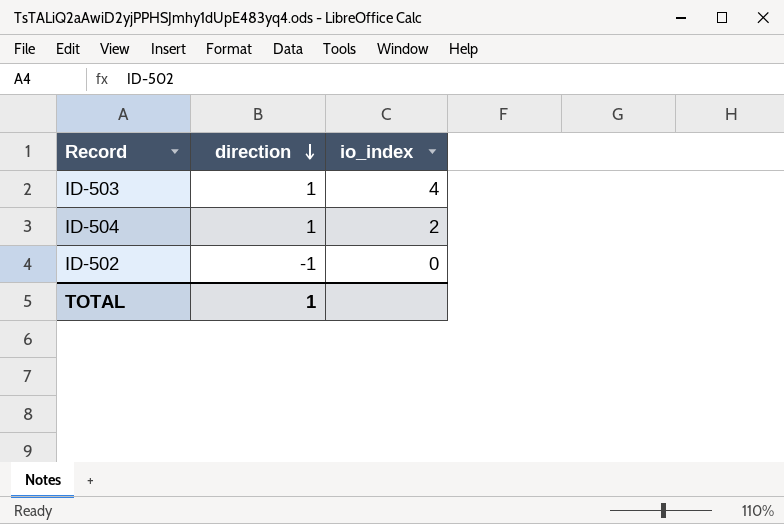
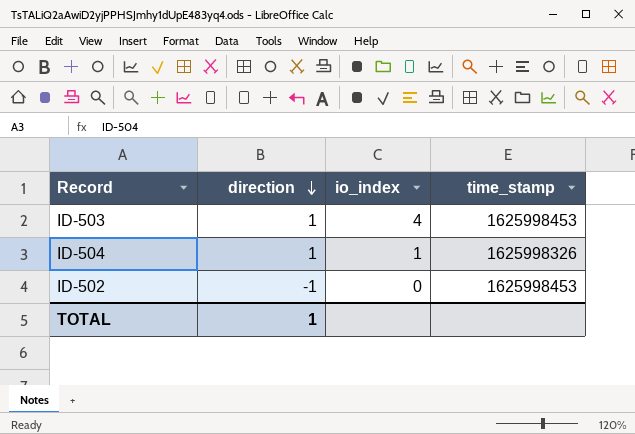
column time_stamp | position: none -> 4
ID-504 | io_index: 2 -> 1

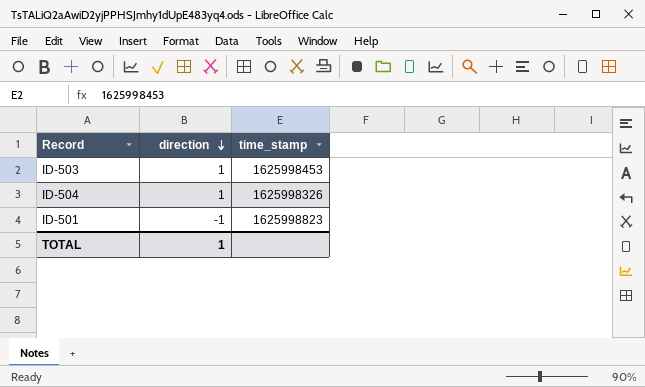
column io_index | position: 3 -> none
row ID-502: -1 | 0 | 1625998453 -> none
row ID-501: none -> -1 | 1625998823

